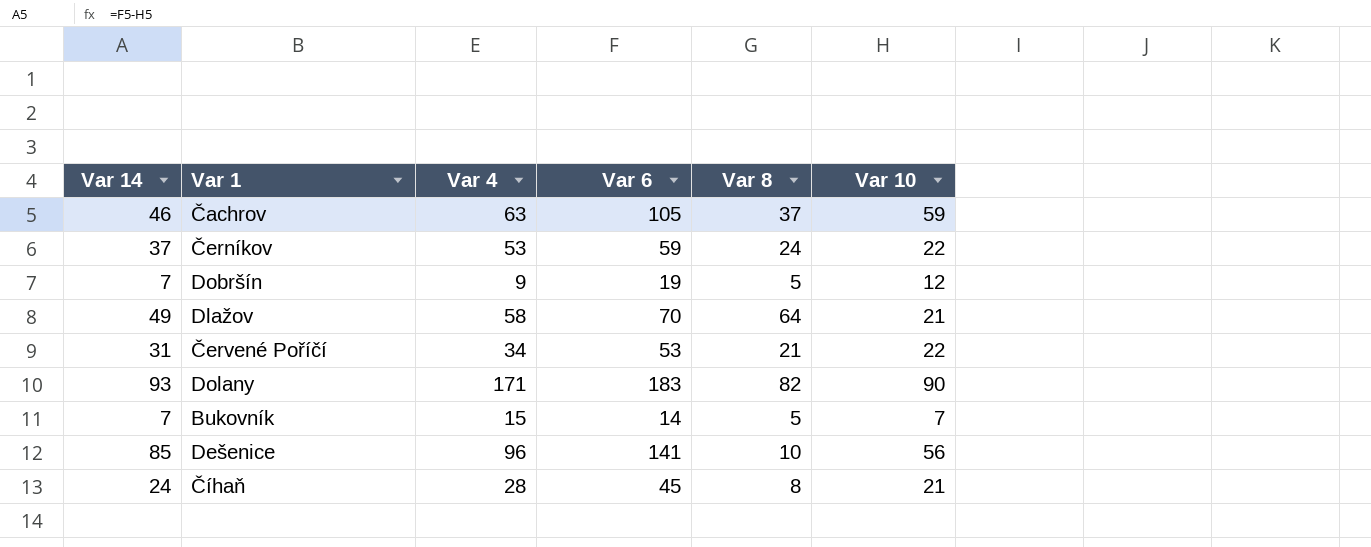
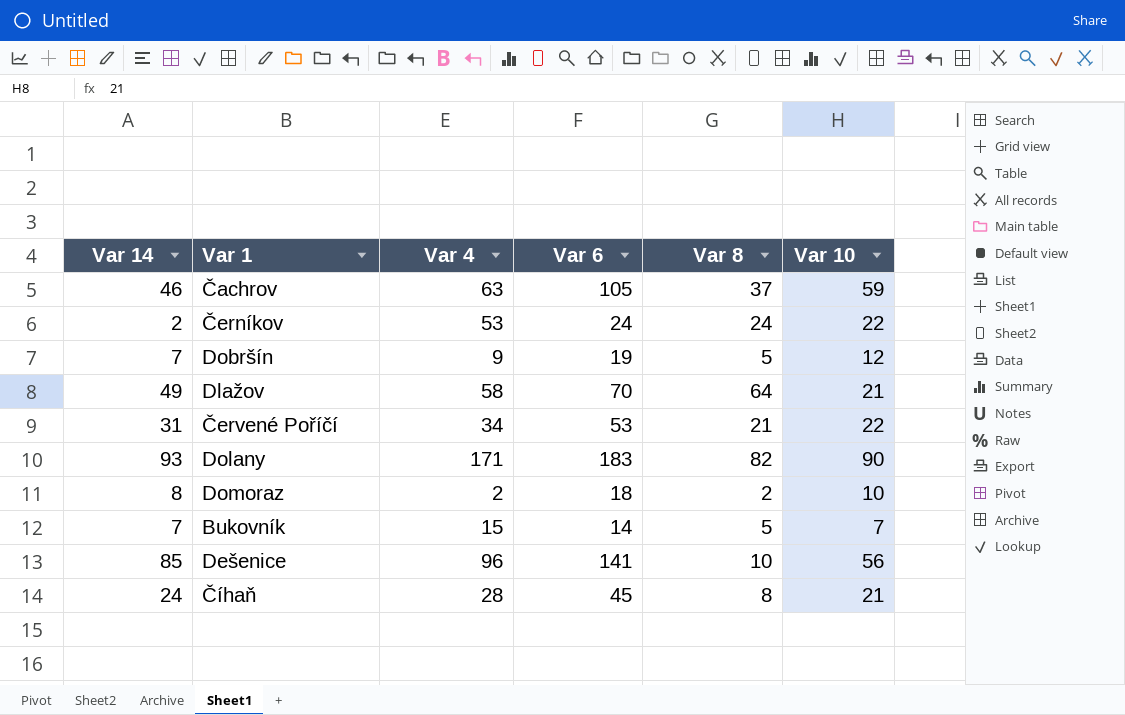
Černíkov | Var 14: 37 -> 2
Černíkov | Var 6: 59 -> 24
row Domoraz: none -> 8 | 2 | 18 | 2 | 10

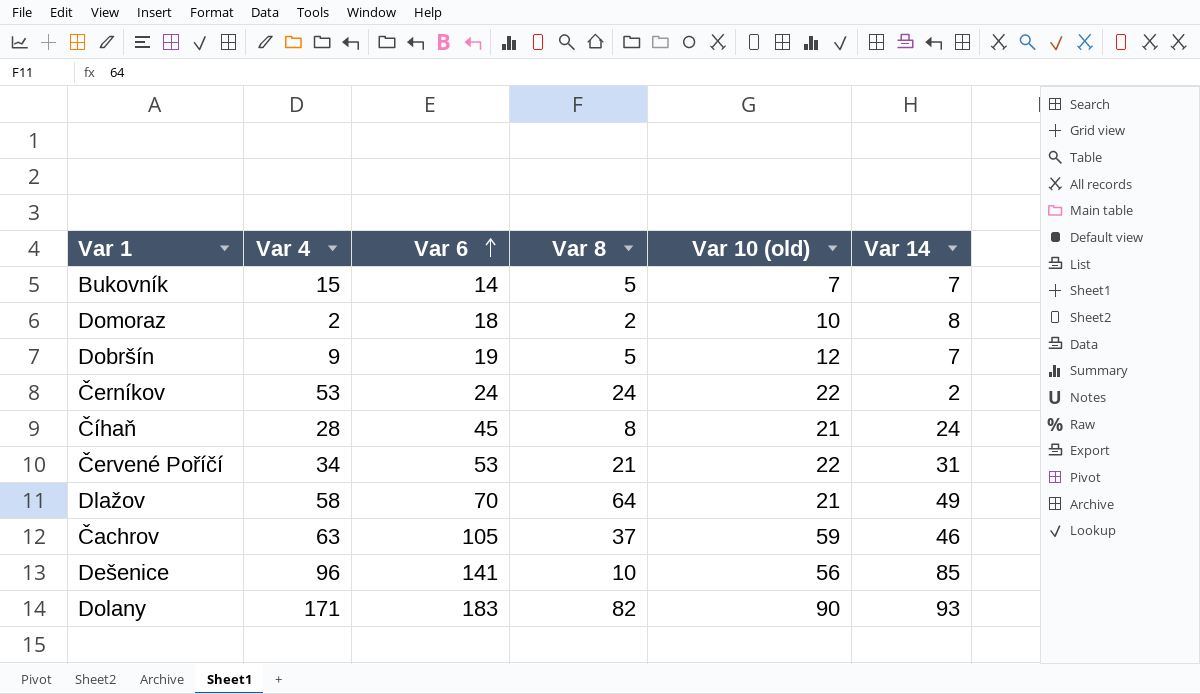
row order: none -> Var 6 ascending
column name: Var 10 -> Var 10 (old)
column Var 14 | position: 1 -> 6

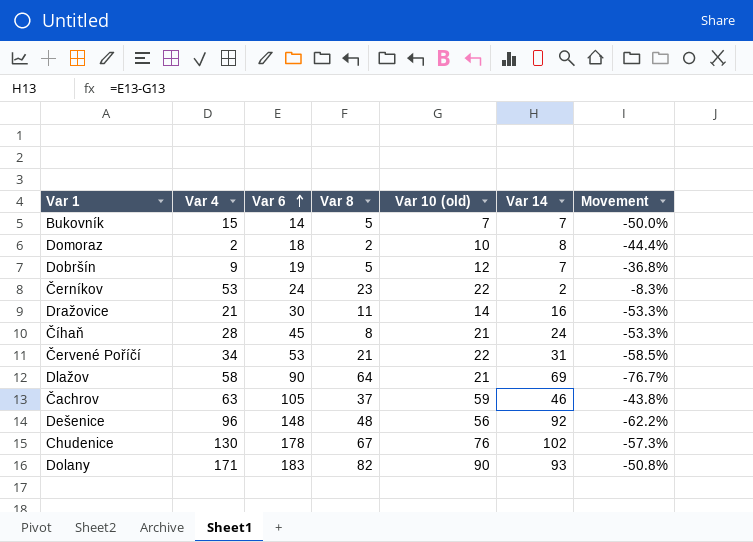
column Movement | formula: none -> ([Var 10 (old)] - [Var 6]) / [Var 6]
Černíkov | Var 8: 24 -> 23
row Dražovice: none -> 21 | 30 | 11 | 14 | 16 | -53.3%
Dlažov | Var 6: 70 -> 90
Dlažov | Var 14: 49 -> 69
Dešenice | Var 6: 141 -> 148
Dešenice | Var 8: 10 -> 48
Dešenice | Var 14: 85 -> 92
row Chudenice: none -> 130 | 178 | 67 | 76 | 102 | -57.3%

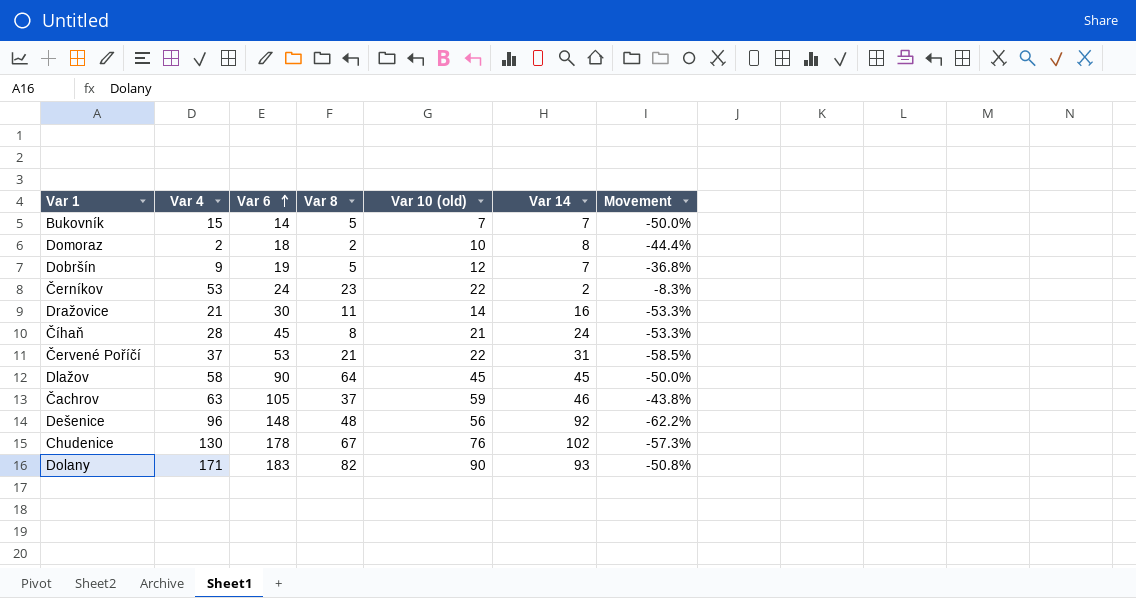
Červené Poříčí | Var 4: 34 -> 37
Dlažov | Var 10 (old): 21 -> 45
Dlažov | Var 14: 69 -> 45
Dlažov | Movement: -76.7% -> -50.0%

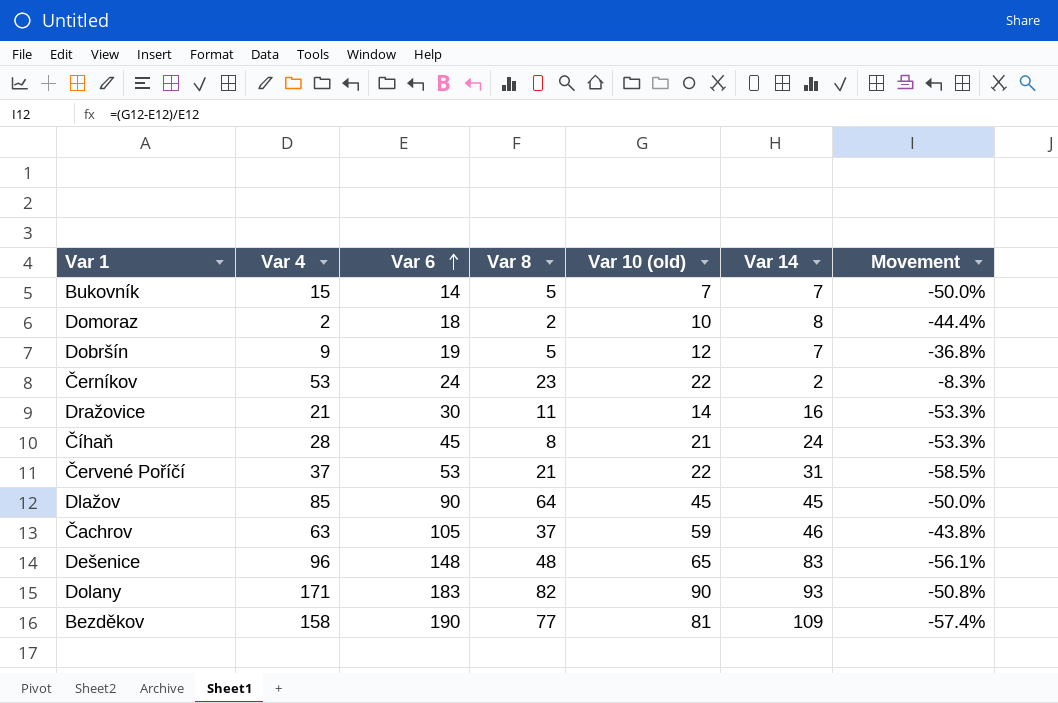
row Chudenice: 130 | 178 | 67 | 76 | 102 | -57.3% -> none
Dlažov | Var 4: 58 -> 85
Dešenice | Var 10 (old): 56 -> 65
Dešenice | Var 14: 92 -> 83
Dešenice | Movement: -62.2% -> -56.1%
row Bezděkov: none -> 158 | 190 | 77 | 81 | 109 | -57.4%

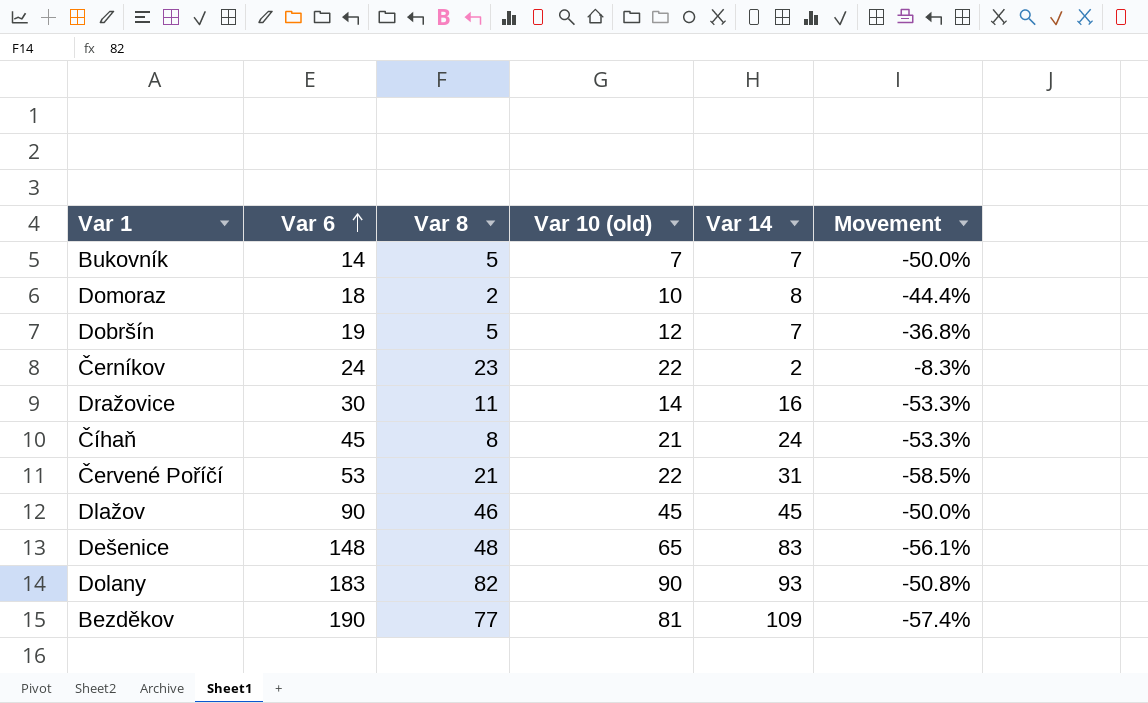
column Var 4 | position: 2 -> none
row Čachrov: 63 | 105 | 37 | 59 | 46 | -43.8% -> none
Dlažov | Var 8: 64 -> 46

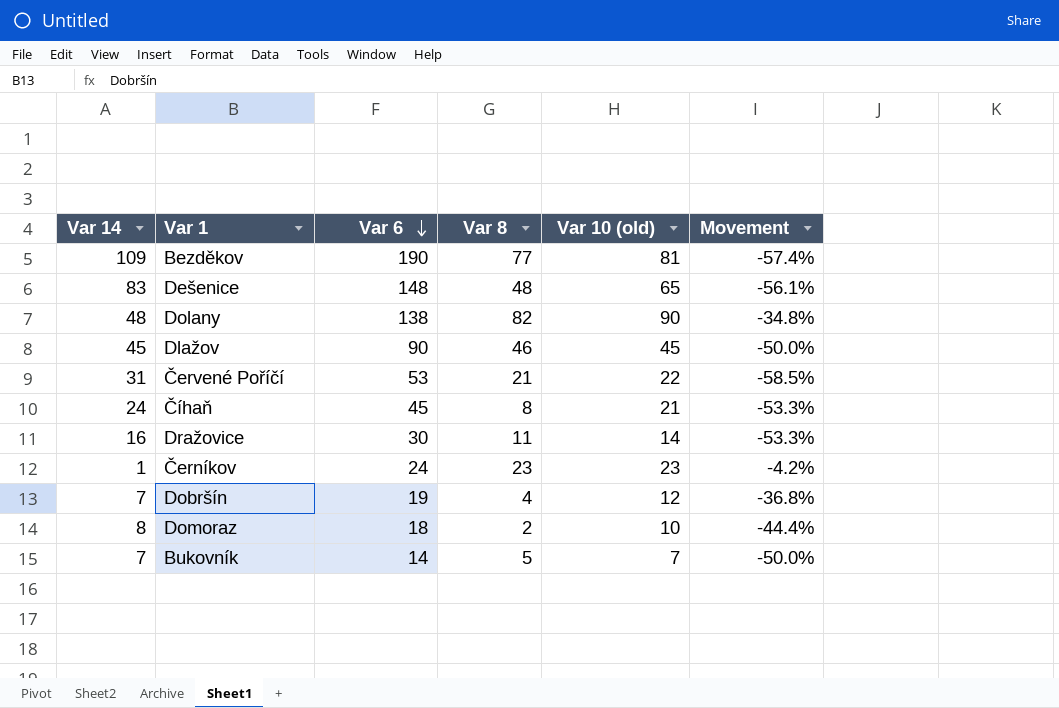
row order: Var 6 ascending -> Var 6 descending
column Var 14 | position: 5 -> 1
Dolany | Var 14: 93 -> 48
Dolany | Var 6: 183 -> 138
Dolany | Movement: -50.8% -> -34.8%
Černíkov | Var 14: 2 -> 1
Černíkov | Var 10 (old): 22 -> 23
Černíkov | Movement: -8.3% -> -4.2%
Dobršín | Var 8: 5 -> 4

